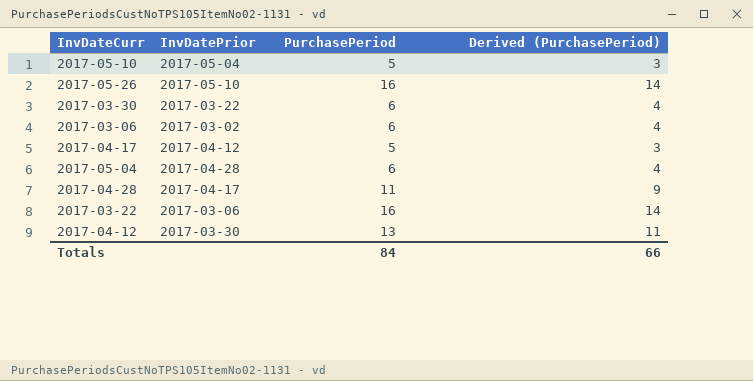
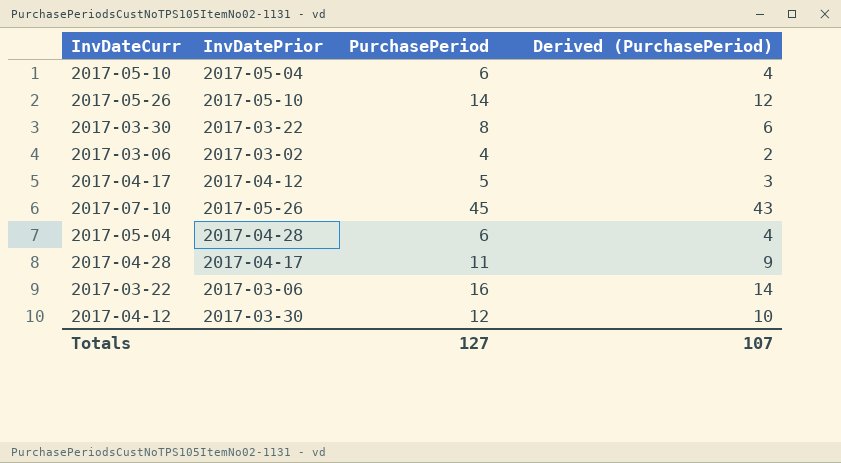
2017-05-10 | PurchasePeriod: 5 -> 6
2017-05-10 | Derived (PurchasePeriod): 3 -> 4
2017-05-26 | PurchasePeriod: 16 -> 14
2017-05-26 | Derived (PurchasePeriod): 14 -> 12
2017-03-30 | PurchasePeriod: 6 -> 8
2017-03-30 | Derived (PurchasePeriod): 4 -> 6
2017-03-06 | PurchasePeriod: 6 -> 4
2017-03-06 | Derived (PurchasePeriod): 4 -> 2
row 2017-07-10: none -> 2017-05-26 | 45 | 43
2017-04-12 | PurchasePeriod: 13 -> 12
2017-04-12 | Derived (PurchasePeriod): 11 -> 10
Totals | PurchasePeriod: 84 -> 127
Totals | Derived (PurchasePeriod): 66 -> 107

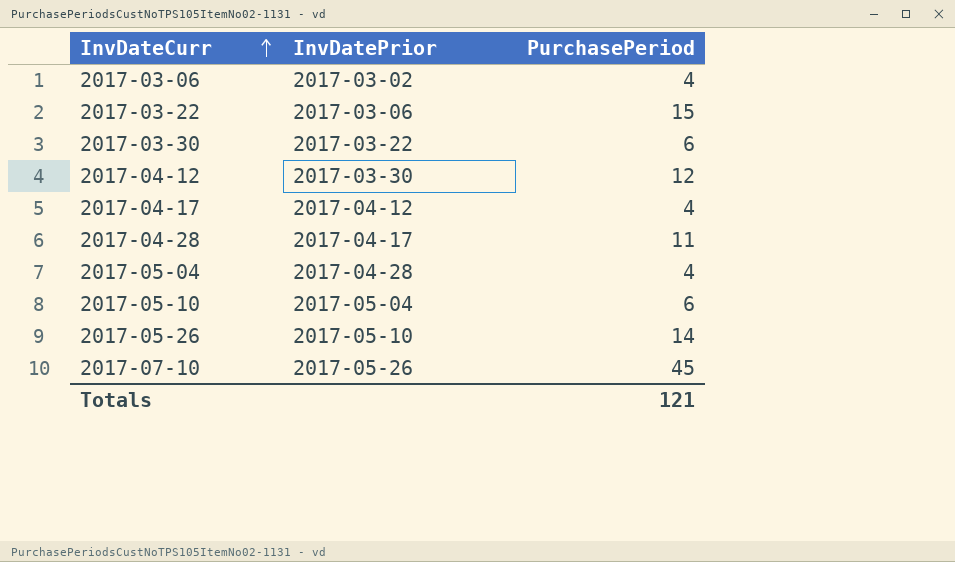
row order: none -> InvDateCurr ascending
column Derived (PurchasePeriod) | formula: [PurchasePeriod] - 2 -> none
2017-03-22 | PurchasePeriod: 16 -> 15
2017-03-30 | PurchasePeriod: 8 -> 6
2017-04-17 | PurchasePeriod: 5 -> 4
2017-05-04 | PurchasePeriod: 6 -> 4
Totals | PurchasePeriod: 127 -> 121

